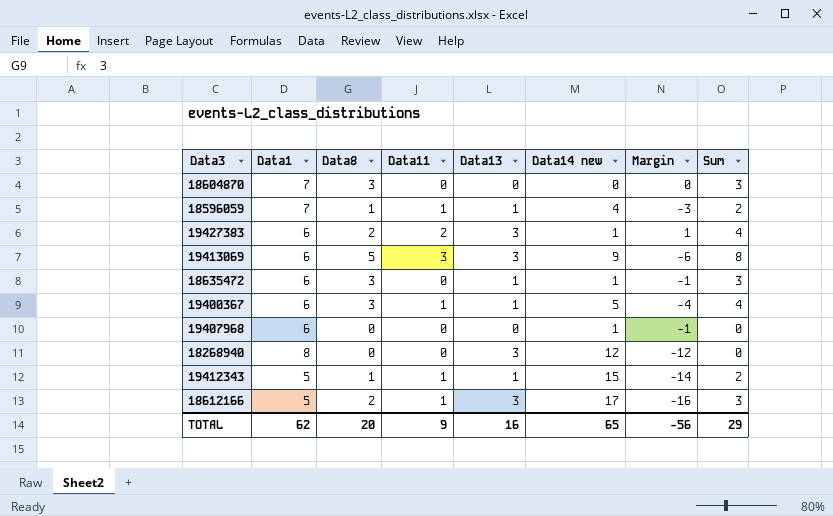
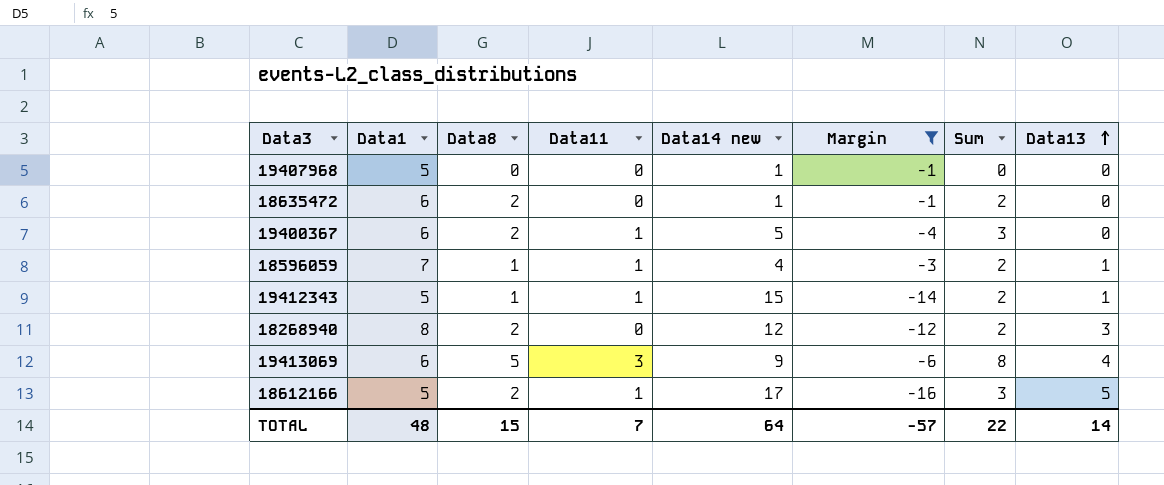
filter: none -> Margin <= -1
row order: none -> Data13 ascending
column Data13 | position: 5 -> 8
19407968 | Data1: 6 -> 5
18635472 | Data8: 3 -> 2
18635472 | Sum: 3 -> 2
18635472 | Data13: 1 -> 0
19400367 | Data8: 3 -> 2
19400367 | Sum: 4 -> 3
19400367 | Data13: 1 -> 0
18268940 | Data8: 0 -> 2
18268940 | Sum: 0 -> 2
19413069 | Data13: 3 -> 4
18612166 | Data13: 3 -> 5
TOTAL | Data1: 62 -> 48
TOTAL | Data8: 20 -> 15
TOTAL | Data11: 9 -> 7
TOTAL | Data14 new: 65 -> 64
TOTAL | Margin: -56 -> -57
TOTAL | Sum: 29 -> 22
TOTAL | Data13: 16 -> 14

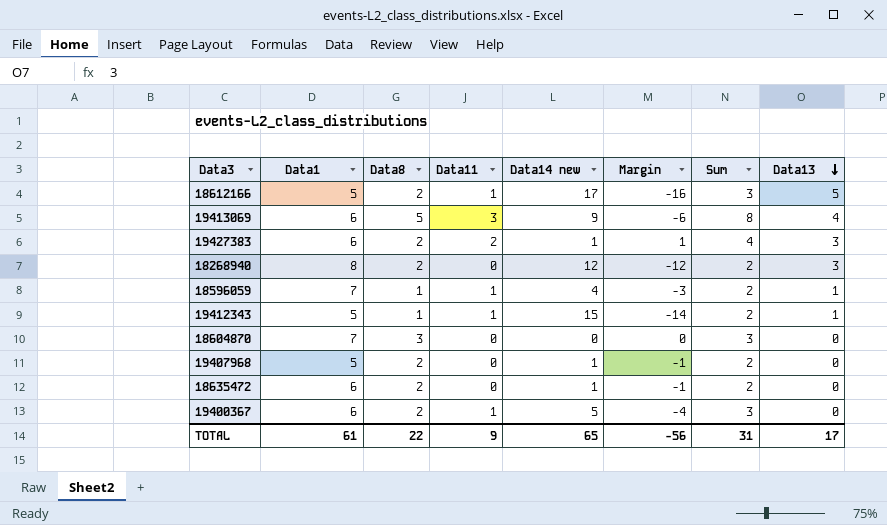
filter: Margin <= -1 -> none
row order: Data13 ascending -> Data13 descending
19407968 | Data8: 0 -> 2
19407968 | Sum: 0 -> 2
TOTAL | Data1: 48 -> 61
TOTAL | Data8: 15 -> 22
TOTAL | Data11: 7 -> 9
TOTAL | Data14 new: 64 -> 65
TOTAL | Margin: -57 -> -56
TOTAL | Sum: 22 -> 31
TOTAL | Data13: 14 -> 17

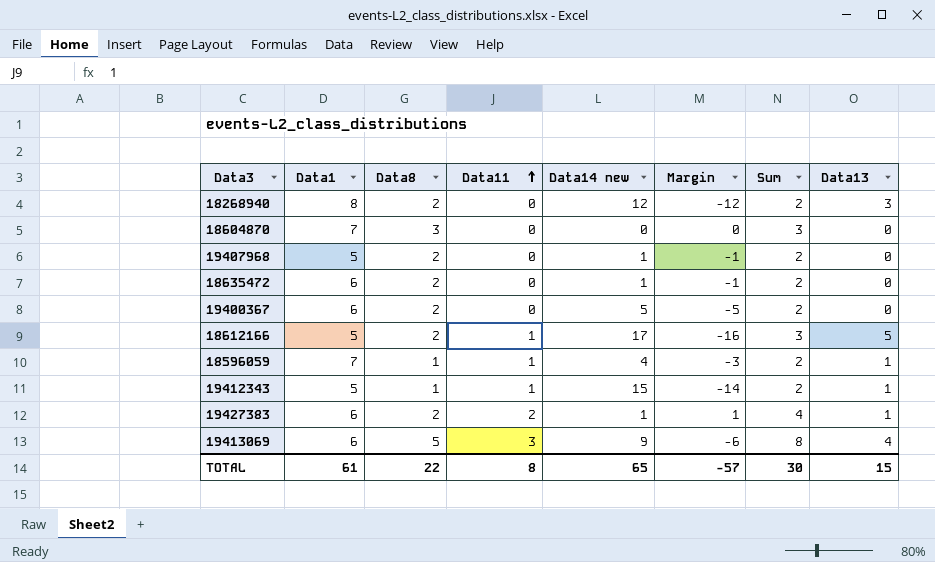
row order: Data13 descending -> Data11 ascending
19400367 | Data11: 1 -> 0
19400367 | Margin: -4 -> -5
19400367 | Sum: 3 -> 2
19427383 | Data13: 3 -> 1
TOTAL | Data11: 9 -> 8
TOTAL | Margin: -56 -> -57
TOTAL | Sum: 31 -> 30
TOTAL | Data13: 17 -> 15

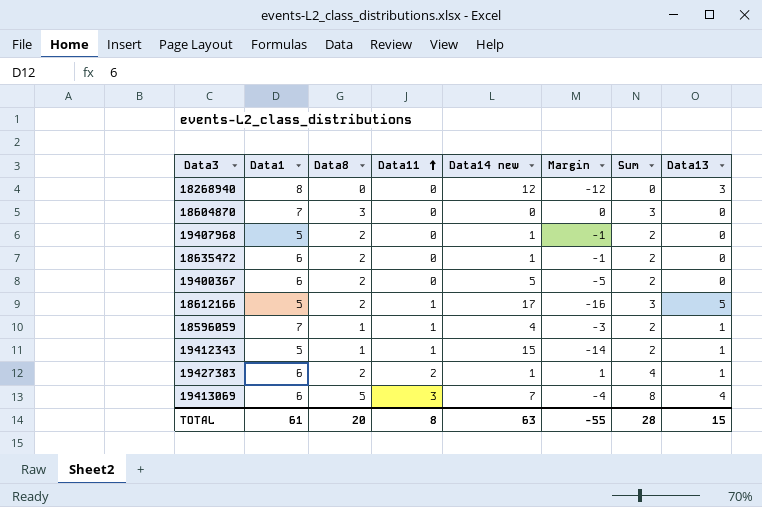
18268940 | Data8: 2 -> 0
18268940 | Sum: 2 -> 0
19413069 | Data14 new: 9 -> 7
19413069 | Margin: -6 -> -4
TOTAL | Data8: 22 -> 20
TOTAL | Data14 new: 65 -> 63
TOTAL | Margin: -57 -> -55
TOTAL | Sum: 30 -> 28

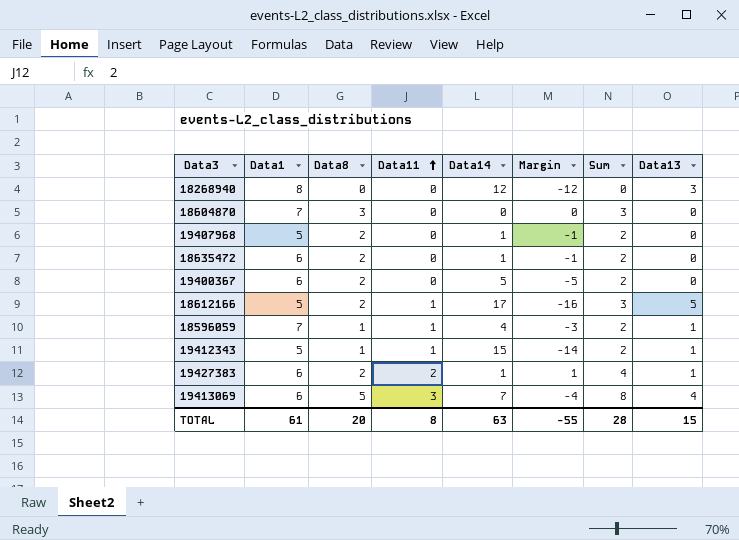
column name: Data14 new -> Data14

